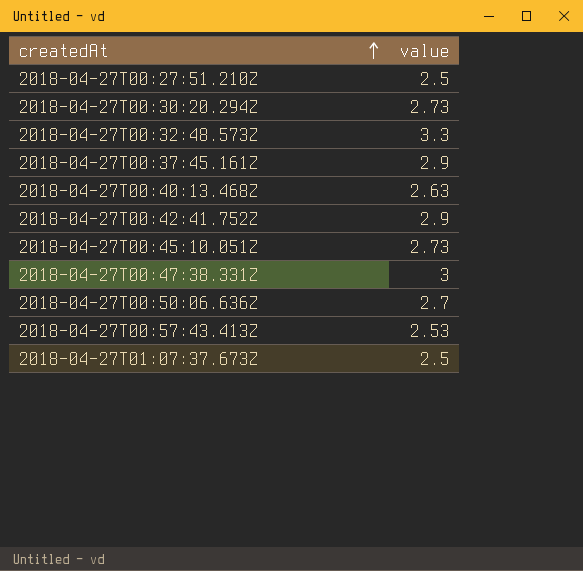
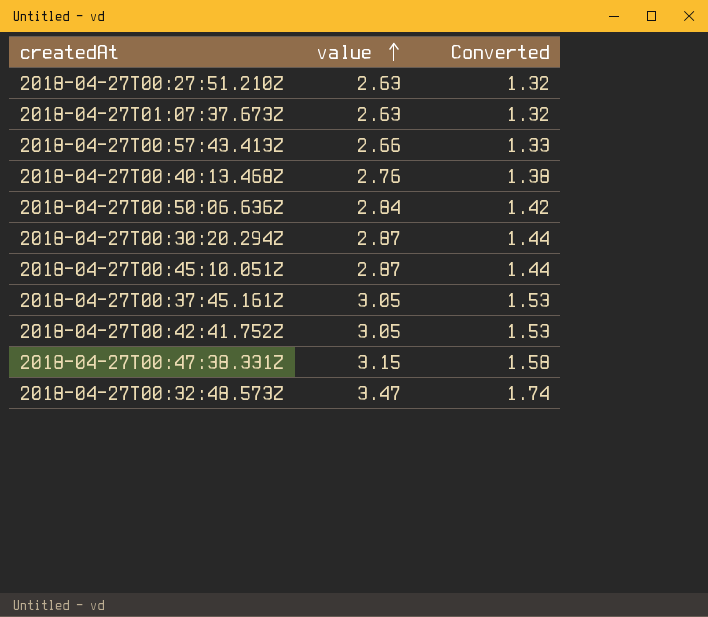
row order: createdAt ascending -> value ascending
column Converted | formula: none -> [value] * 0.5
2018-04-27T00:27:51.210Z | value: 2.5 -> 2.63
2018-04-27T01:07:37.673Z | value: 2.5 -> 2.63
2018-04-27T00:57:43.413Z | value: 2.53 -> 2.66
2018-04-27T00:40:13.468Z | value: 2.63 -> 2.76
2018-04-27T00:50:06.636Z | value: 2.7 -> 2.84
2018-04-27T00:30:20.294Z | value: 2.73 -> 2.87
2018-04-27T00:45:10.051Z | value: 2.73 -> 2.87
2018-04-27T00:37:45.161Z | value: 2.9 -> 3.05
2018-04-27T00:42:41.752Z | value: 2.9 -> 3.05
2018-04-27T00:47:38.331Z | value: 3 -> 3.15
2018-04-27T00:32:48.573Z | value: 3.3 -> 3.47

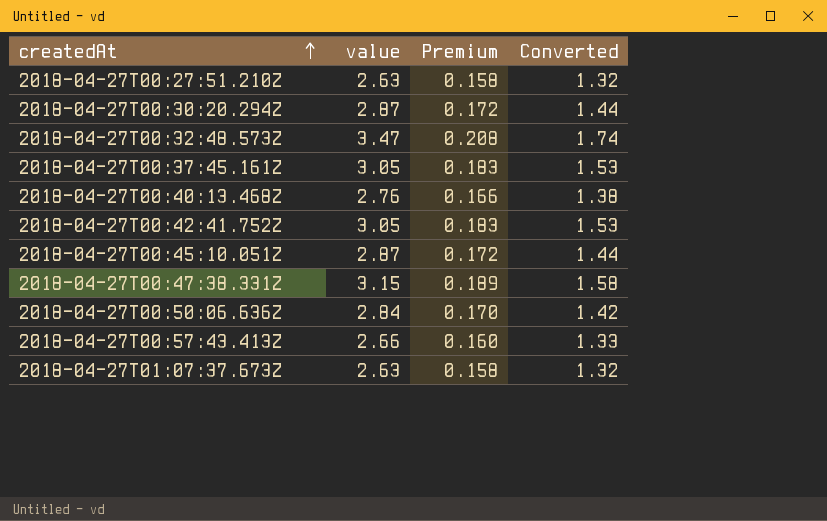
row order: value ascending -> createdAt ascending
column Premium | formula: none -> [value] * 0.06

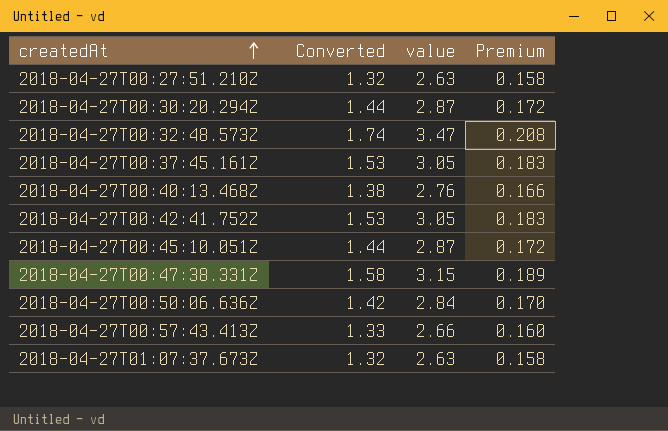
column Converted | position: 4 -> 2

